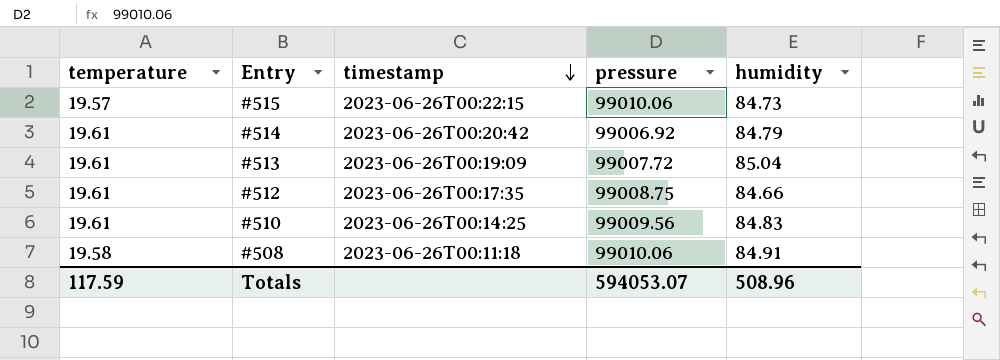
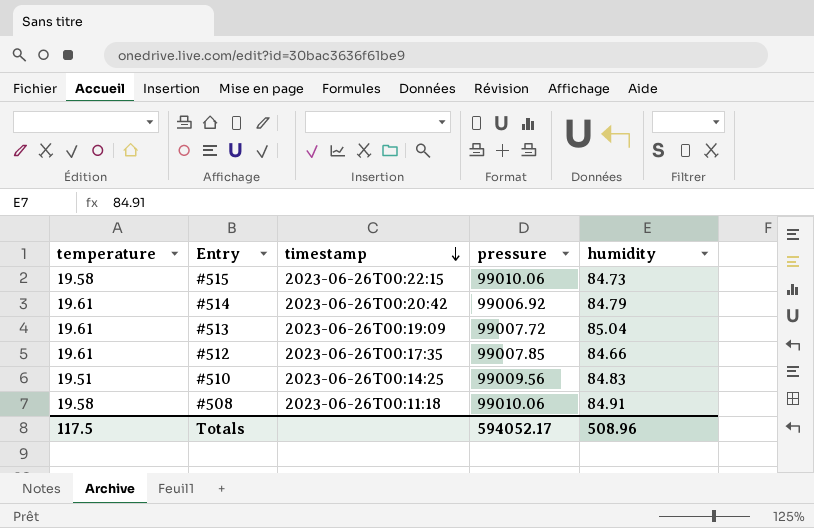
#515 | temperature: 19.57 -> 19.58
#512 | pressure: 99008.75 -> 99007.85
#510 | temperature: 19.61 -> 19.51
Totals | temperature: 117.59 -> 117.5
Totals | pressure: 594053.07 -> 594052.17

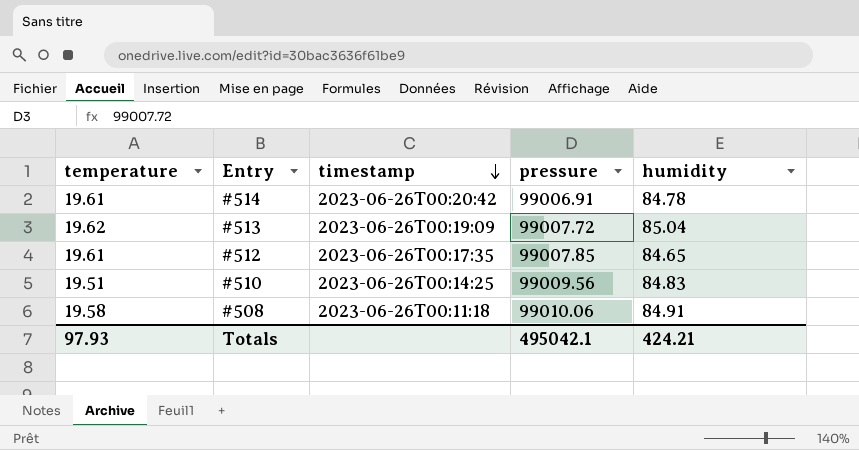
row #515: 19.58 | 2023-06-26T00:22:15 | 99010.06 | 84.73 -> none
#514 | pressure: 99006.92 -> 99006.91
#514 | humidity: 84.79 -> 84.78
#513 | temperature: 19.61 -> 19.62
#512 | humidity: 84.66 -> 84.65
Totals | temperature: 117.5 -> 97.93
Totals | pressure: 594052.17 -> 495042.1
Totals | humidity: 508.96 -> 424.21

